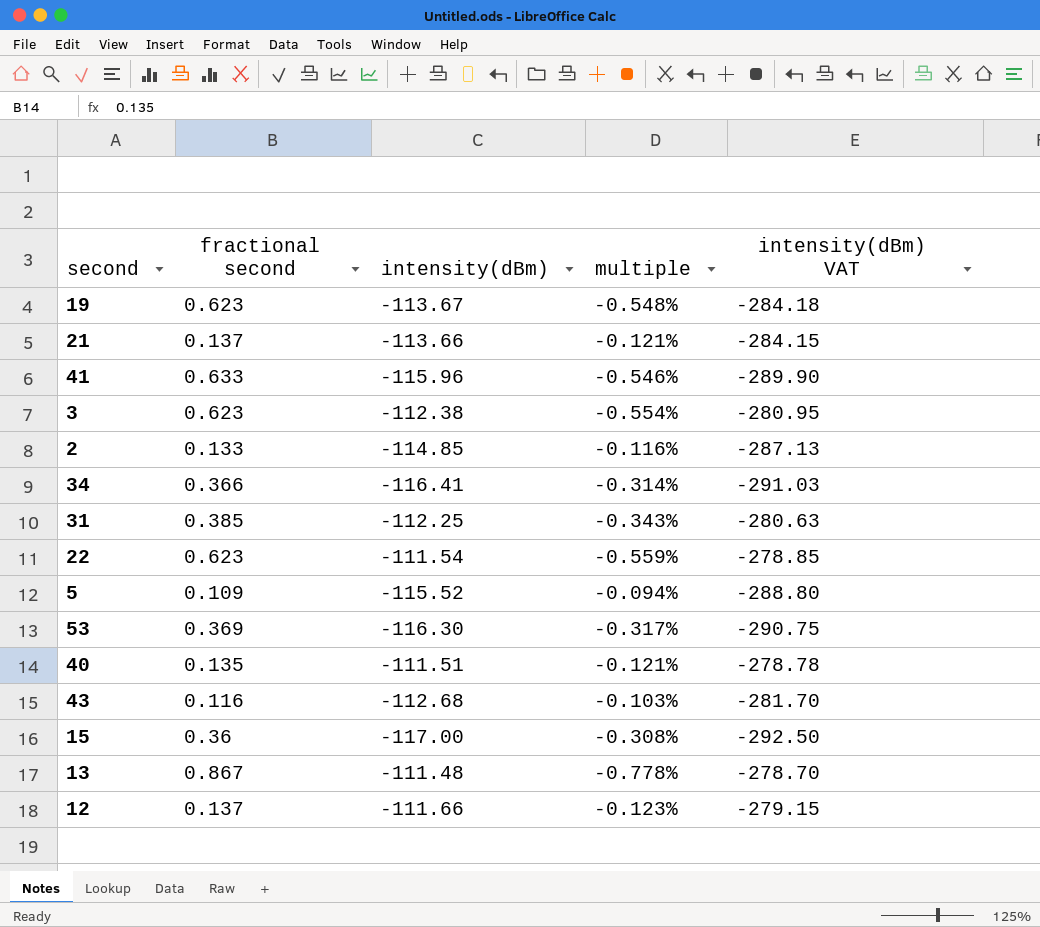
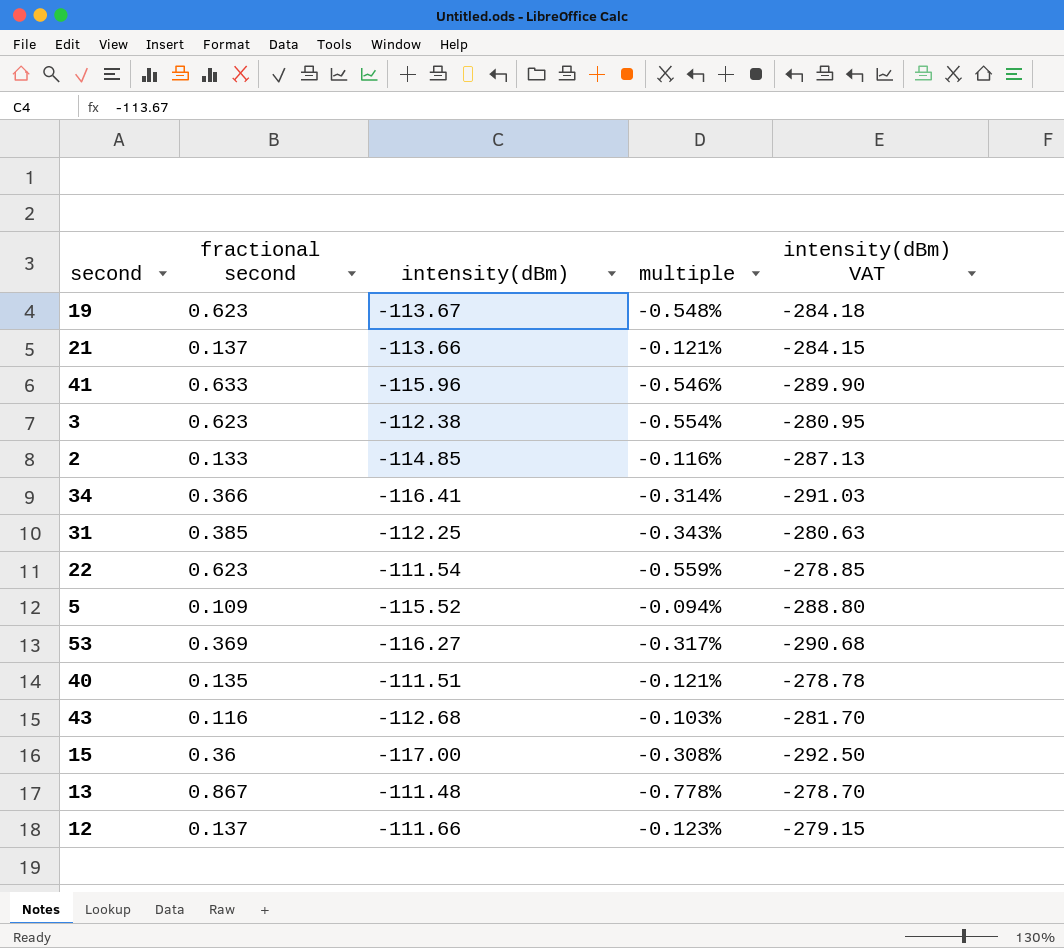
53 | intensity(dBm): -116.30 -> -116.27
53 | intensity(dBm) VAT: -290.75 -> -290.68

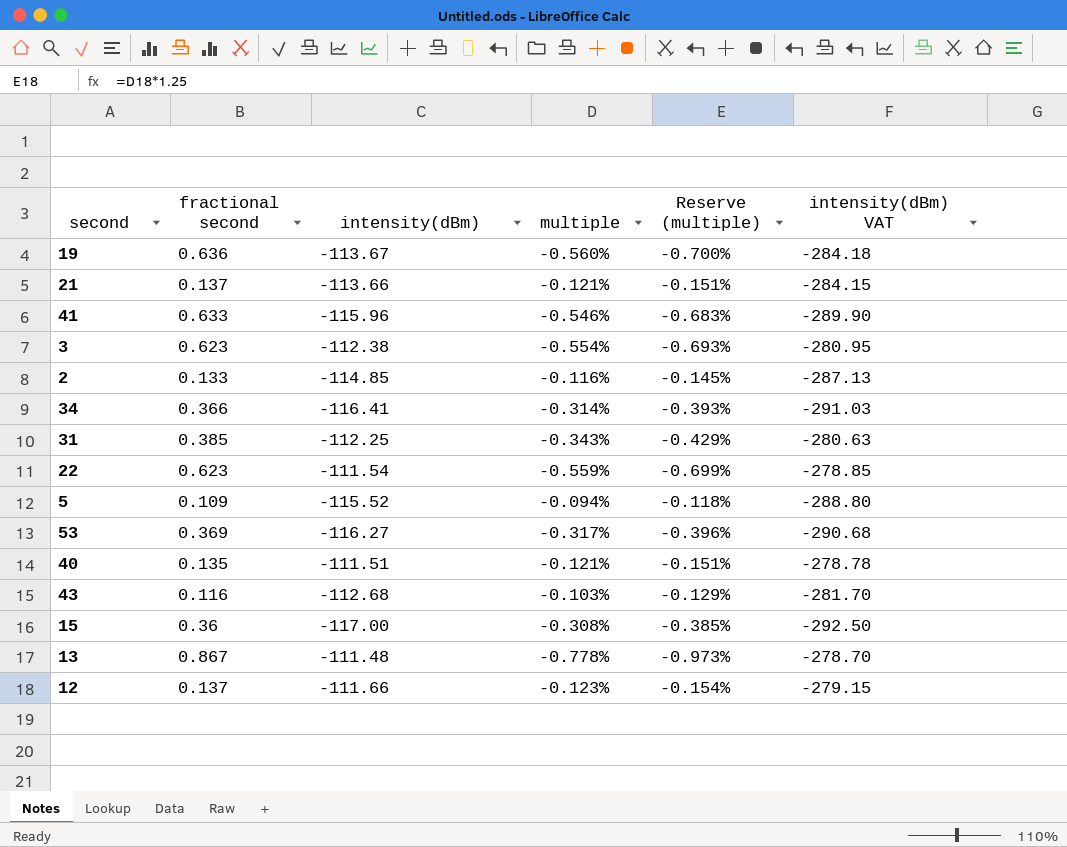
column Reserve (multiple) | formula: none -> [multiple] * 1.25
19 | fractional second: 0.623 -> 0.636
19 | multiple: -0.548% -> -0.560%

